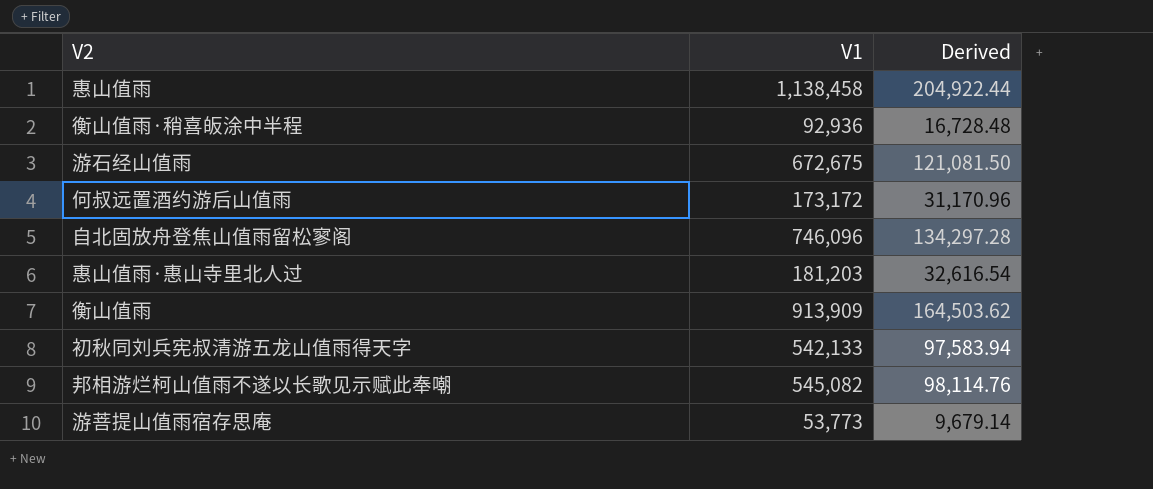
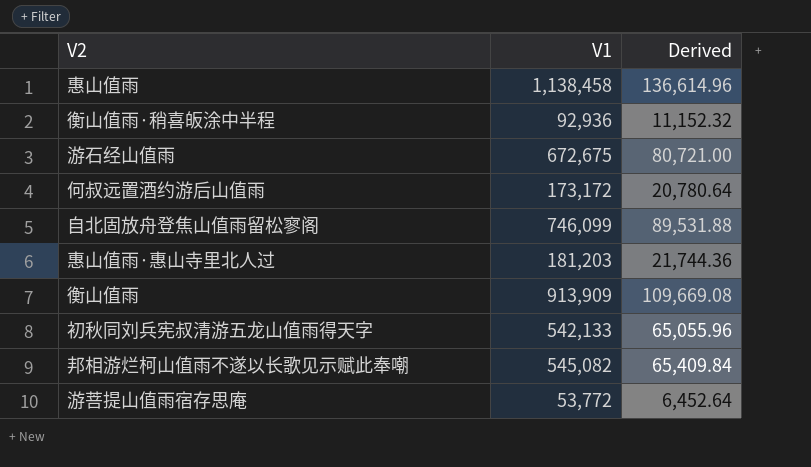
column Derived | formula: [V1] * 0.18 -> [V1] * 0.12
自北固放舟登焦山值雨留松寥阁 | V1: 746,096 -> 746,099
游菩提山值雨宿存思庵 | V1: 53,773 -> 53,772

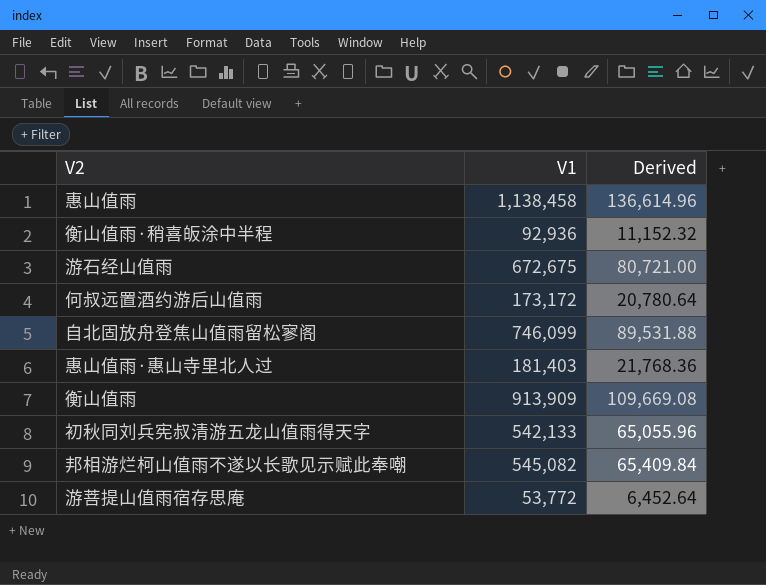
惠山值雨·惠山寺里北人过 | V1: 181,203 -> 181,403
惠山值雨·惠山寺里北人过 | Derived: 21,744.36 -> 21,768.36

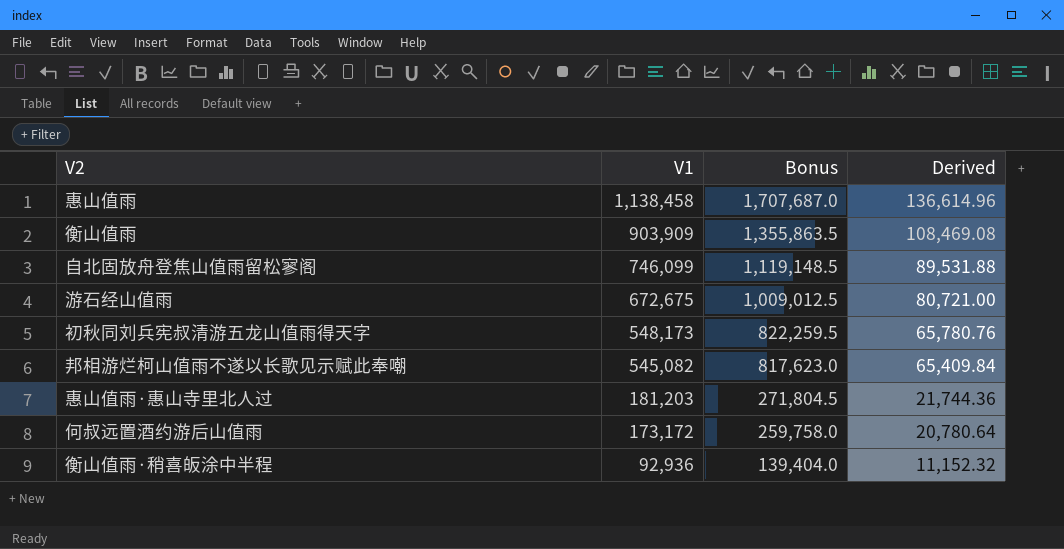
row order: none -> V1 descending
column Bonus | formula: none -> [V1] * 1.5
row 游菩提山值雨宿存思庵: 53,772 | 6,452.64 -> none
衡山值雨 | V1: 913,909 -> 903,909
衡山值雨 | Derived: 109,669.08 -> 108,469.08
初秋同刘兵宪叔清游五龙山值雨得天字 | V1: 542,133 -> 548,173
初秋同刘兵宪叔清游五龙山值雨得天字 | Derived: 65,055.96 -> 65,780.76
惠山值雨·惠山寺里北人过 | V1: 181,403 -> 181,203
惠山值雨·惠山寺里北人过 | Derived: 21,768.36 -> 21,744.36

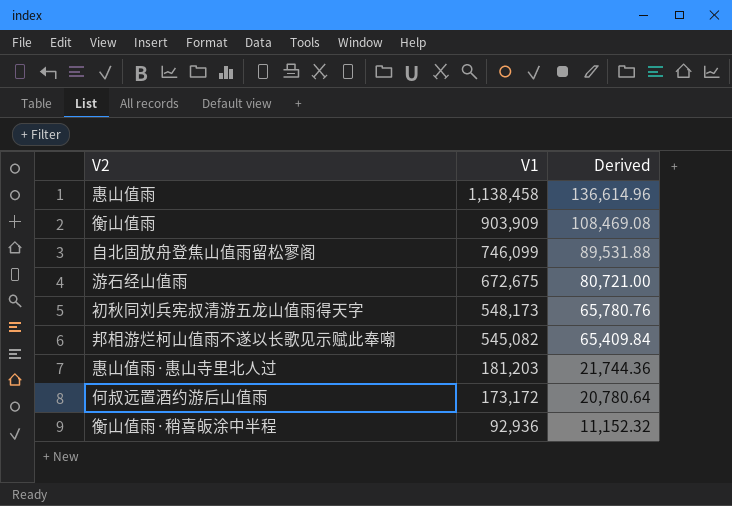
column Bonus | formula: [V1] * 1.5 -> none

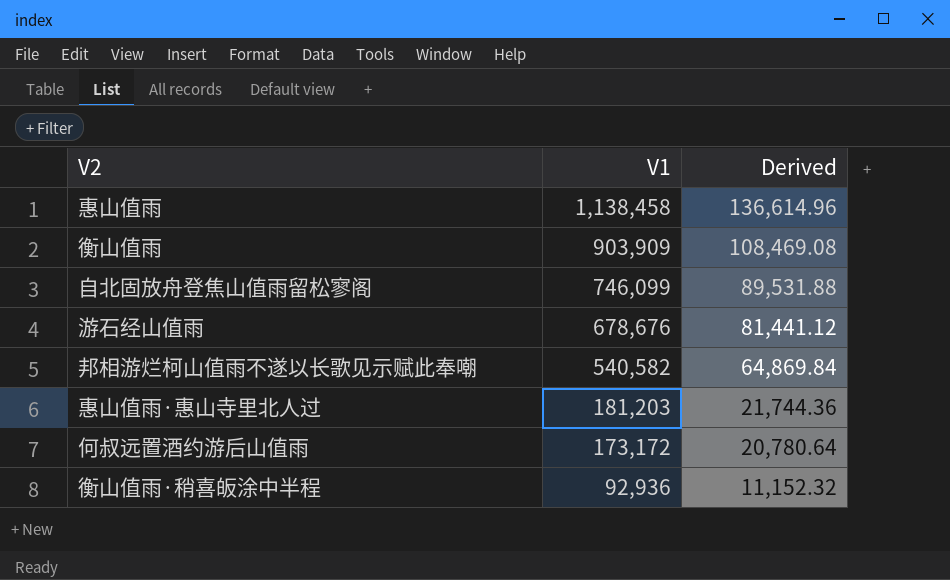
row 初秋同刘兵宪叔清游五龙山值雨得天字: 548,173 | 65,780.76 -> none
游石经山值雨 | V1: 672,675 -> 678,676
游石经山值雨 | Derived: 80,721.00 -> 81,441.12
邦相游烂柯山值雨不遂以长歌见示赋此奉嘲 | V1: 545,082 -> 540,582
邦相游烂柯山值雨不遂以长歌见示赋此奉嘲 | Derived: 65,409.84 -> 64,869.84

